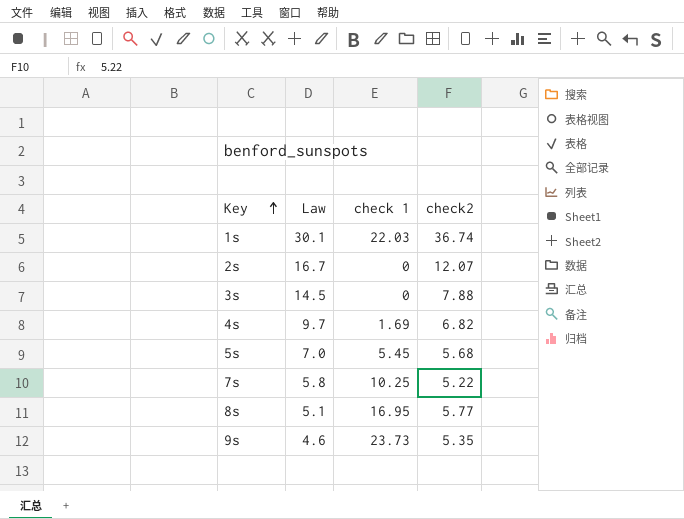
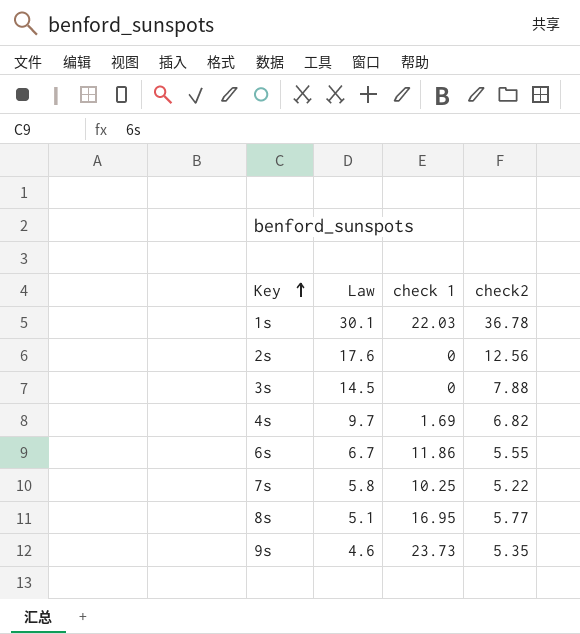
row 5s: 7.0 | 5.45 | 5.68 -> none
1s | check2: 36.74 -> 36.78
2s | Law: 16.7 -> 17.6
2s | check2: 12.07 -> 12.56
row 6s: none -> 6.7 | 11.86 | 5.55

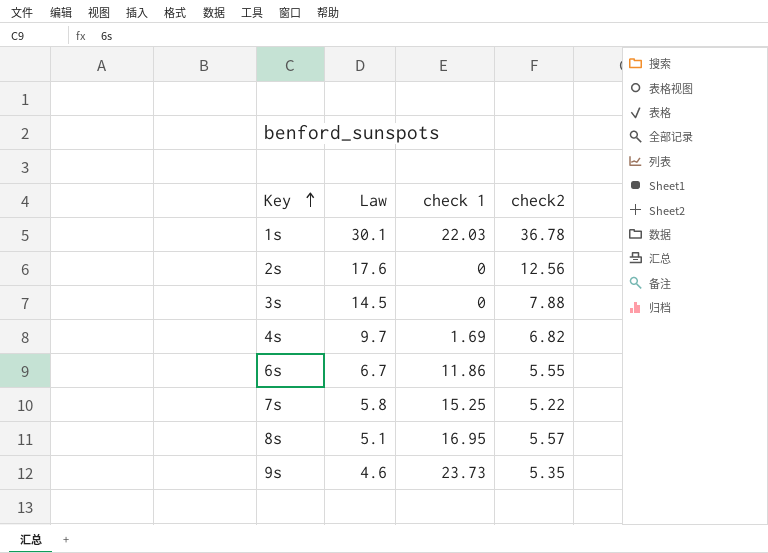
7s | check 1: 10.25 -> 15.25
8s | check2: 5.77 -> 5.57

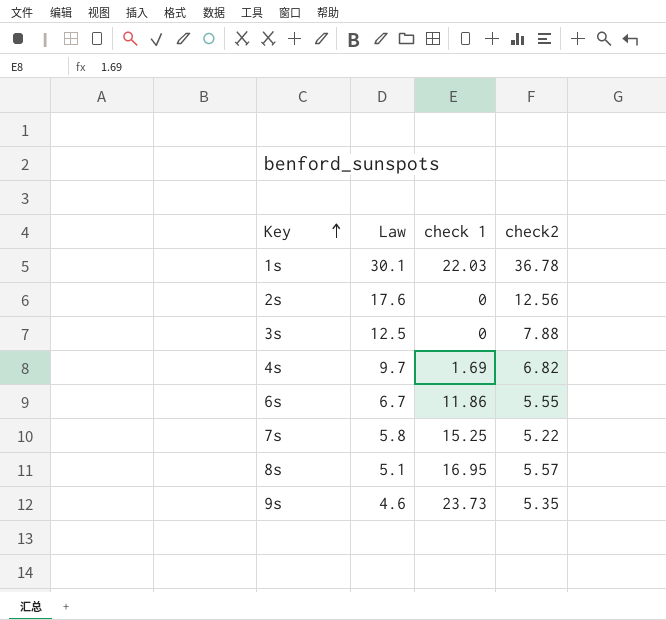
3s | Law: 14.5 -> 12.5

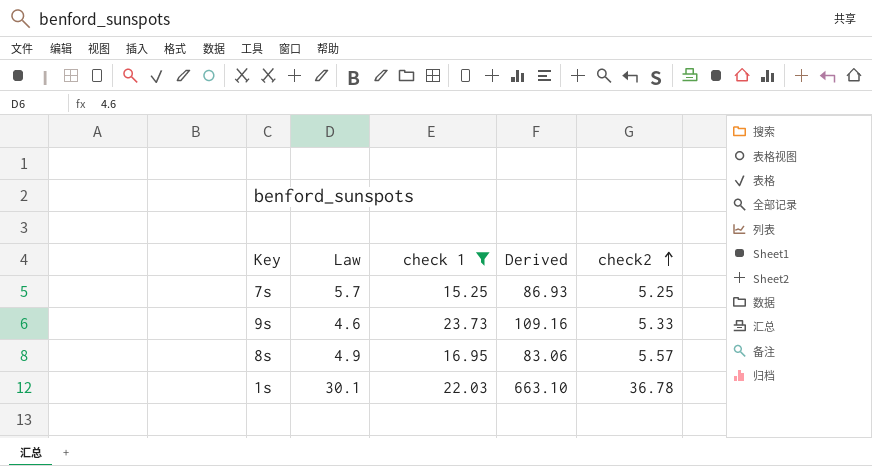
filter: none -> check 1 >= 15.25
row order: Key ascending -> check2 ascending
column Derived | formula: none -> [Law] * [check 1]
7s | Law: 5.8 -> 5.7
7s | check2: 5.22 -> 5.25
9s | check2: 5.35 -> 5.33
8s | Law: 5.1 -> 4.9

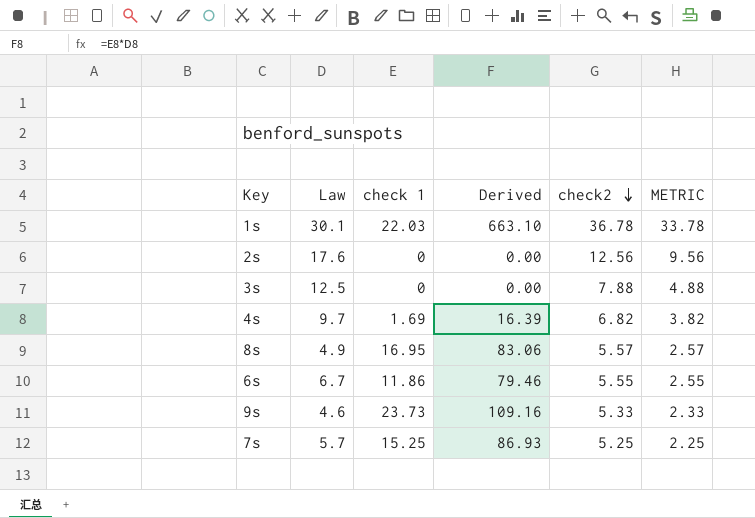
filter: check 1 >= 15.25 -> none
row order: check2 ascending -> check2 descending
column METRIC | formula: none -> [check2] - 3

